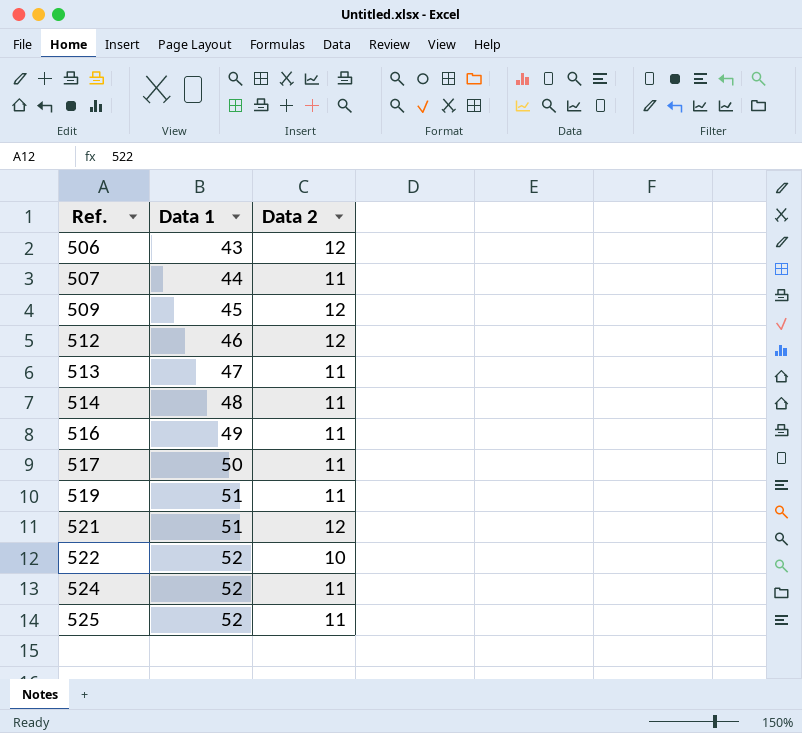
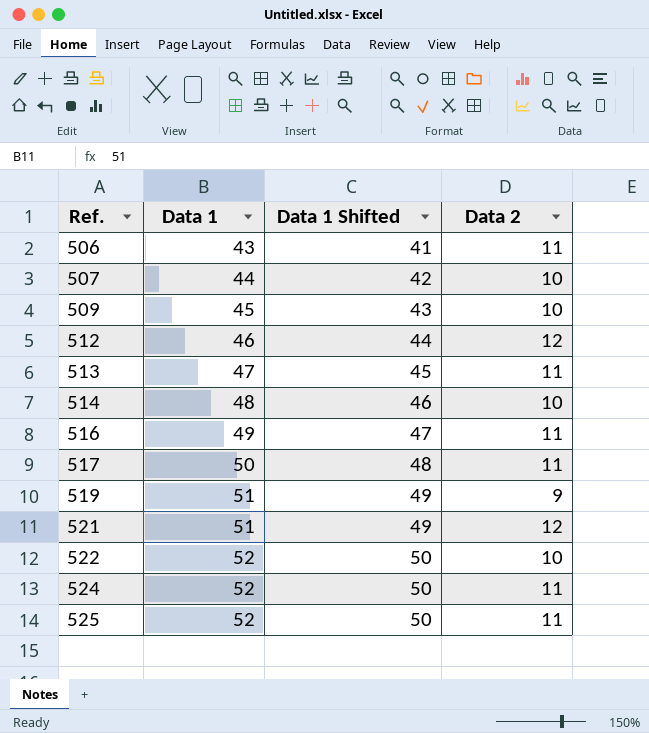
column Data 1 Shifted | formula: none -> [Data 1] - 2
506 | Data 2: 12 -> 11
507 | Data 2: 11 -> 10
509 | Data 2: 12 -> 10
514 | Data 2: 11 -> 10
519 | Data 2: 11 -> 9

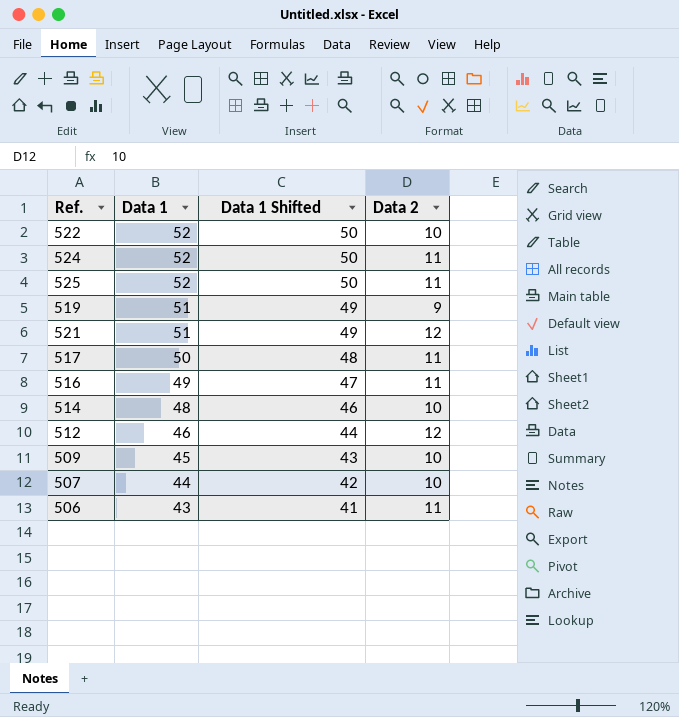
row order: Ref. ascending -> Data 1 descending
row 513: 47 | 45 | 11 -> none

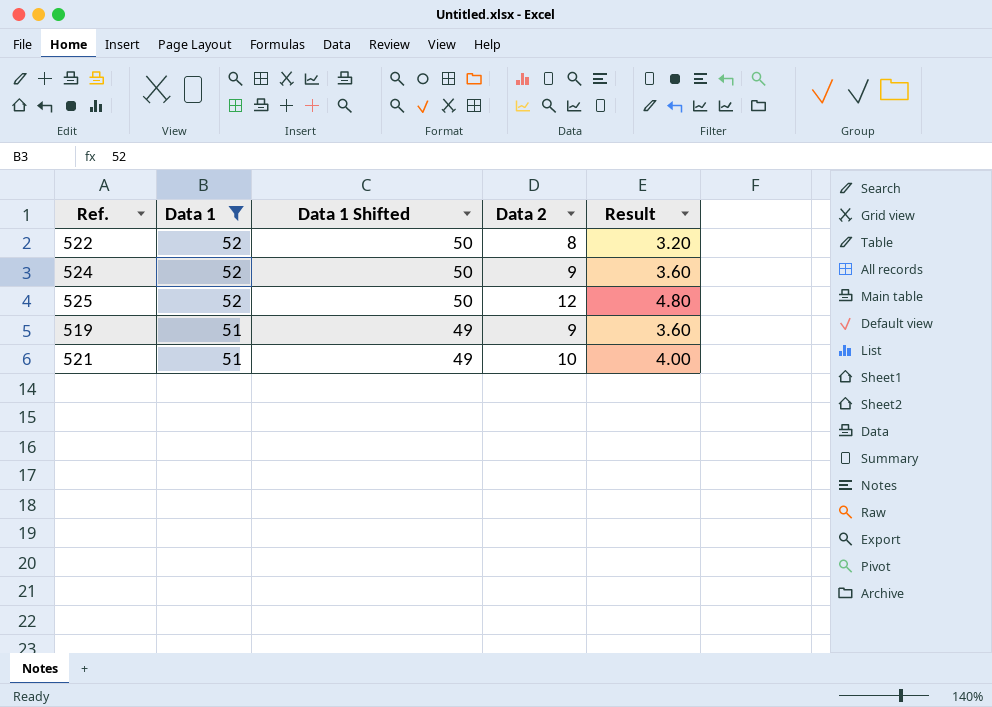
filter: none -> Data 1 >= 51
column Result | formula: none -> [Data 2] * 0.4
522 | Data 2: 10 -> 8
524 | Data 2: 11 -> 9
525 | Data 2: 11 -> 12
521 | Data 2: 12 -> 10

